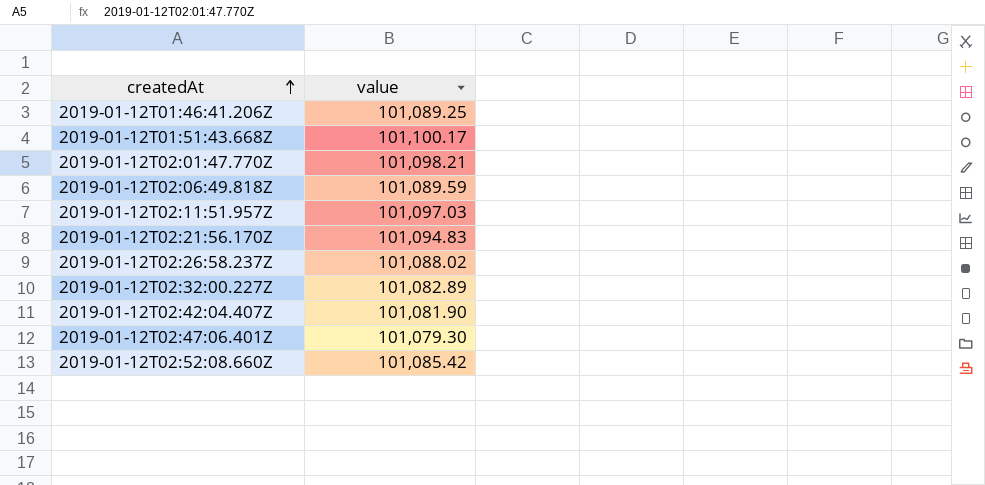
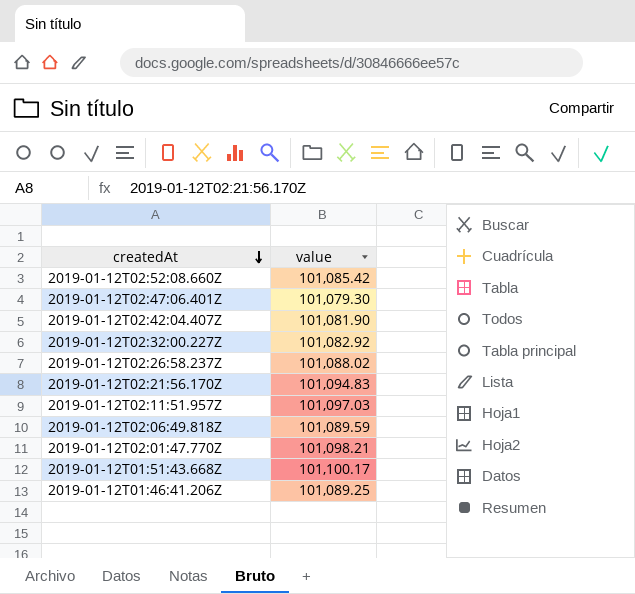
row order: createdAt ascending -> createdAt descending
2019-01-12T02:32:00.227Z | value: 101,082.89 -> 101,082.92

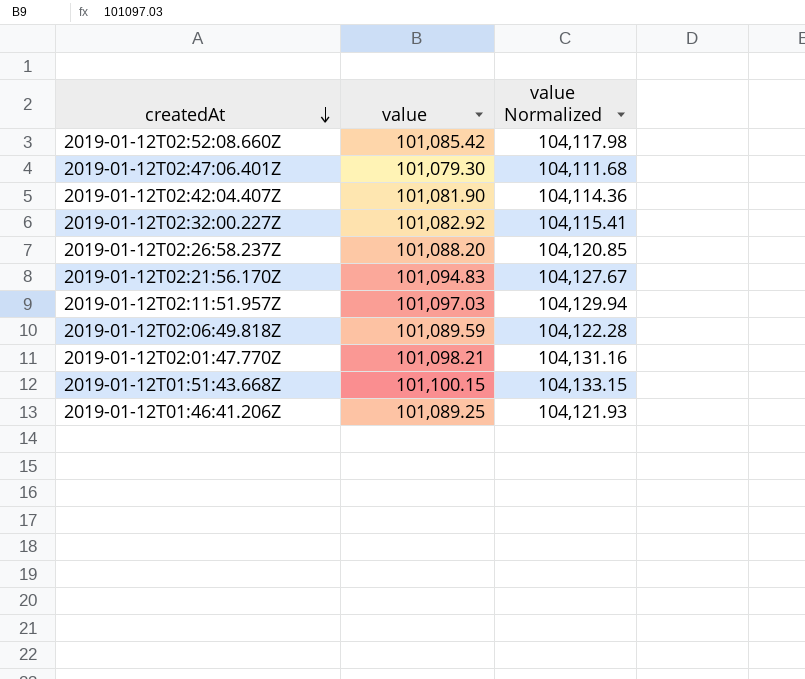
column value Normalized | formula: none -> [value] * 1.03
2019-01-12T02:26:58.237Z | value: 101,088.02 -> 101,088.20
2019-01-12T01:51:43.668Z | value: 101,100.17 -> 101,100.15

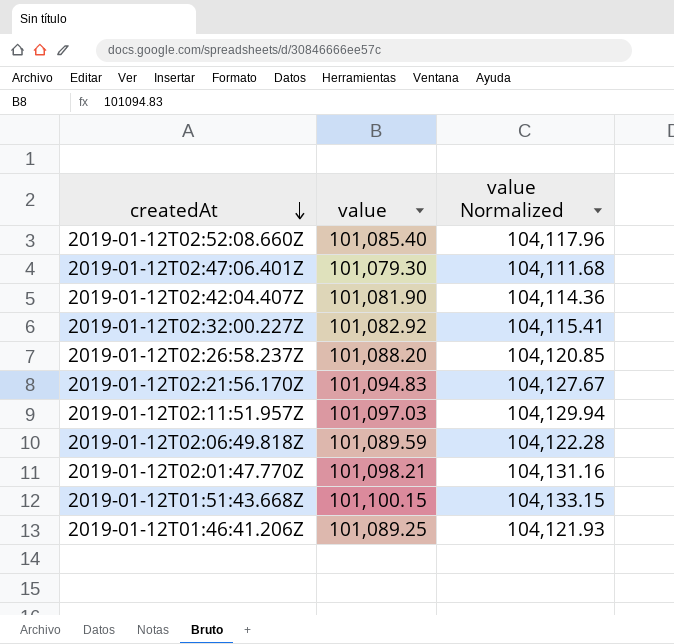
2019-01-12T02:52:08.660Z | value: 101,085.42 -> 101,085.40
2019-01-12T02:52:08.660Z | value Normalized: 104,117.98 -> 104,117.96

